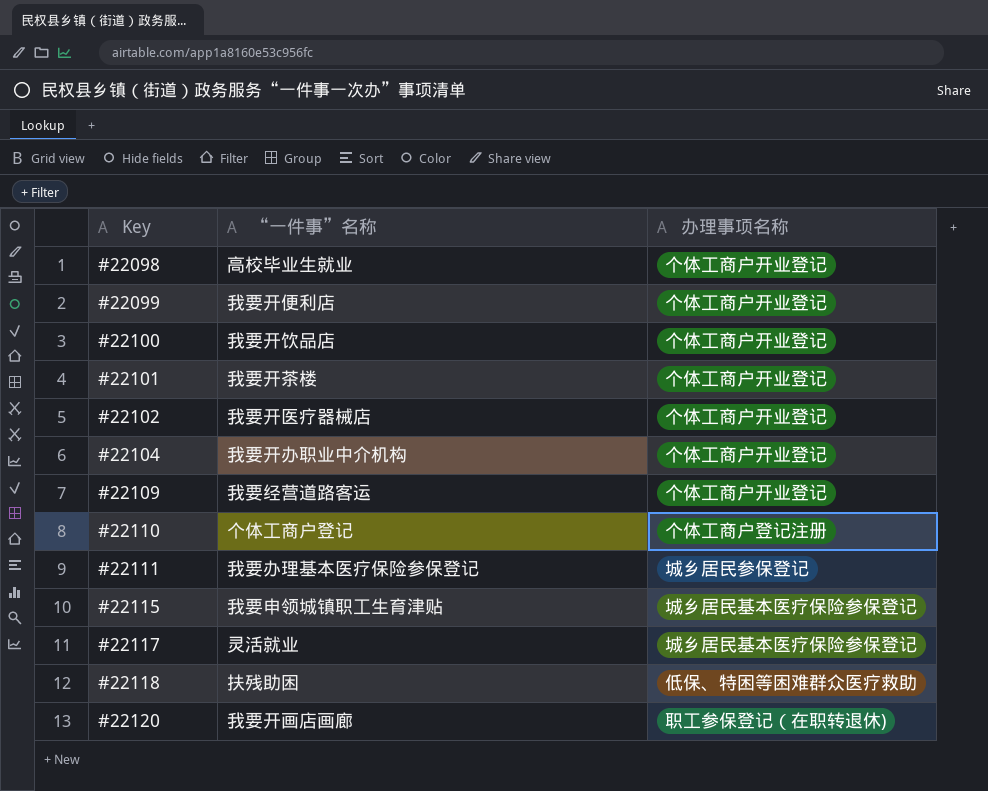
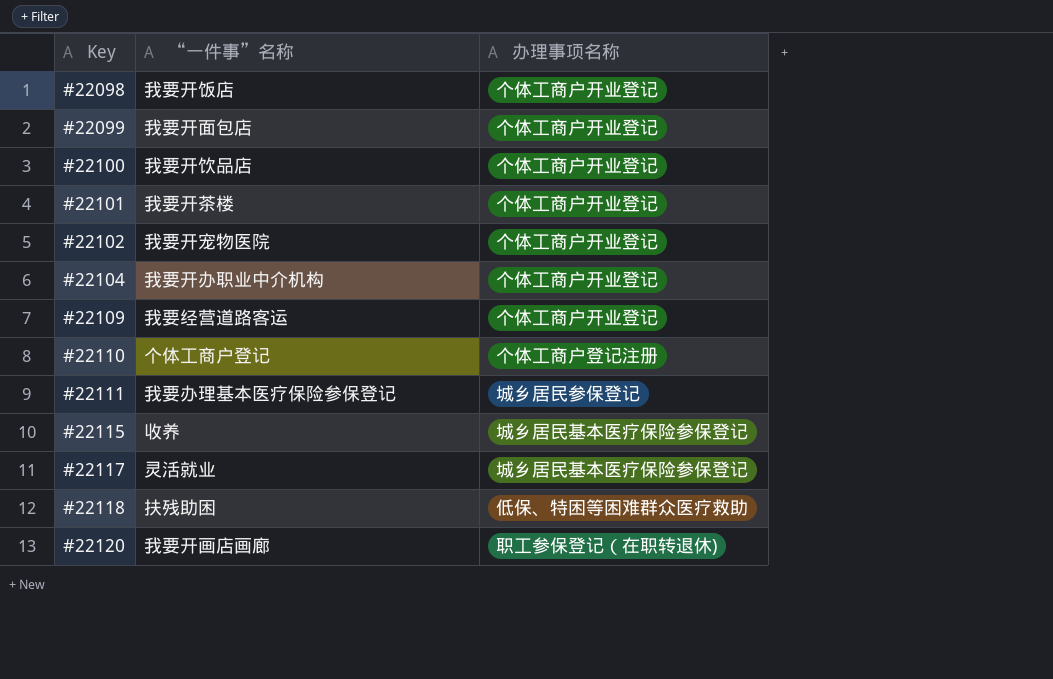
#22098 | “一件事”名称: 高校毕业生就业 -> 我要开饭店
#22099 | “一件事”名称: 我要开便利店 -> 我要开面包店
#22102 | “一件事”名称: 我要开医疗器械店 -> 我要开宠物医院
#22115 | “一件事”名称: 我要申领城镇职工生育津贴 -> 收养

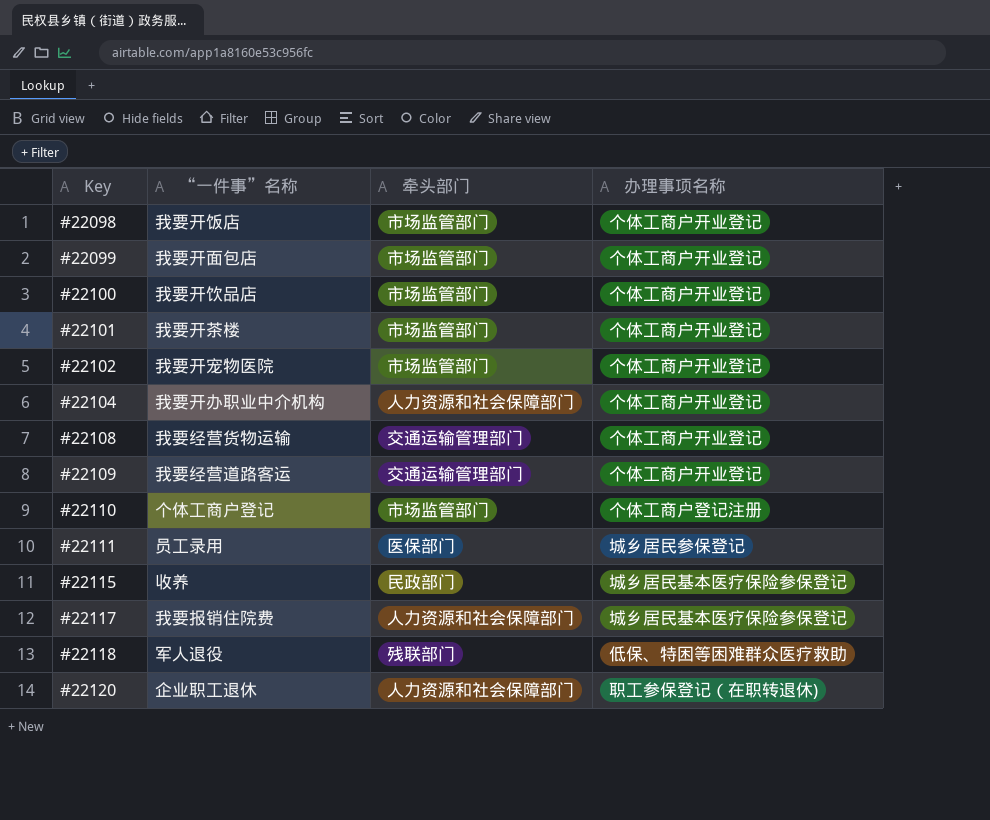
column 牵头部门 | position: none -> 3
row #22108: none -> 我要经营货物运输 | 交通运输管理部门 | 个体工商户开业登记
#22111 | “一件事”名称: 我要办理基本医疗保险参保登记 -> 员工录用
#22117 | “一件事”名称: 灵活就业 -> 我要报销住院费
#22118 | “一件事”名称: 扶残助困 -> 军人退役
#22120 | “一件事”名称: 我要开画店画廊 -> 企业职工退休

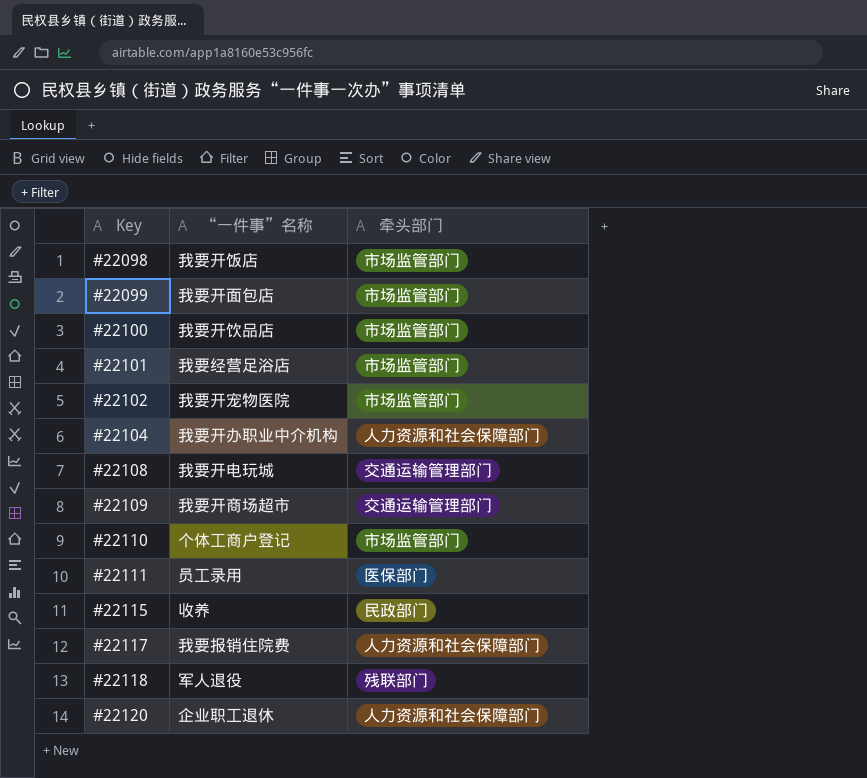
column 办理事项名称 | position: 4 -> none
#22101 | “一件事”名称: 我要开茶楼 -> 我要经营足浴店
#22108 | “一件事”名称: 我要经营货物运输 -> 我要开电玩城
#22109 | “一件事”名称: 我要经营道路客运 -> 我要开商场超市

